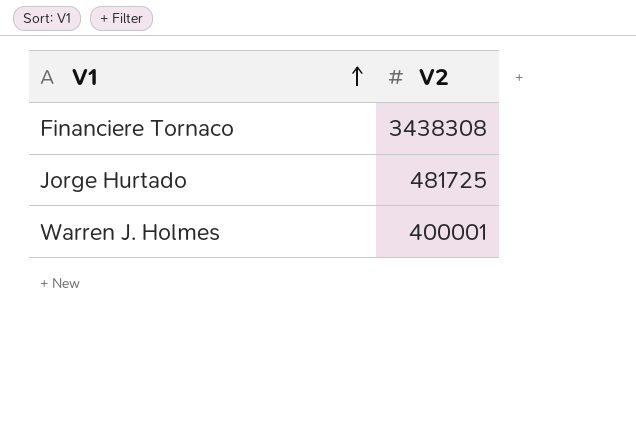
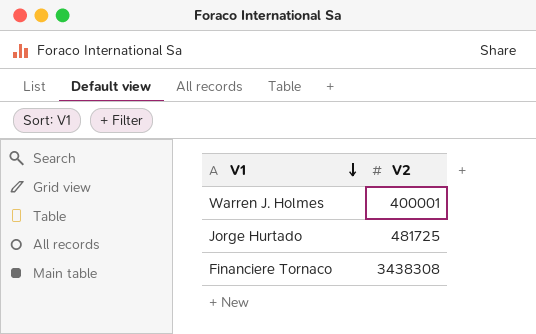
row order: V1 ascending -> V1 descending

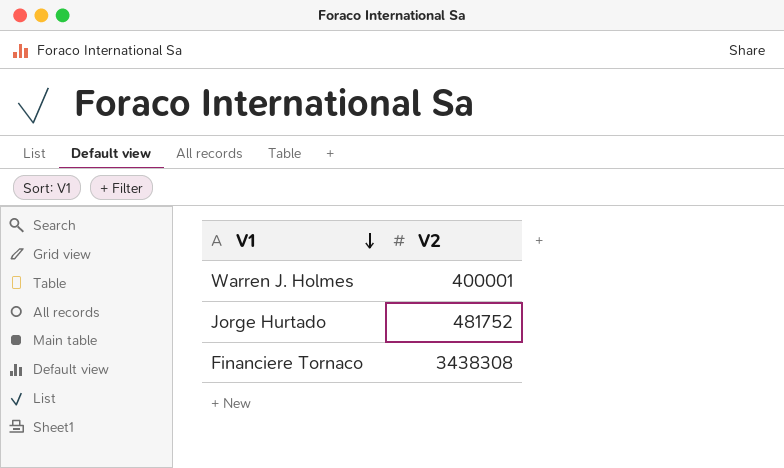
Jorge Hurtado | V2: 481725 -> 481752

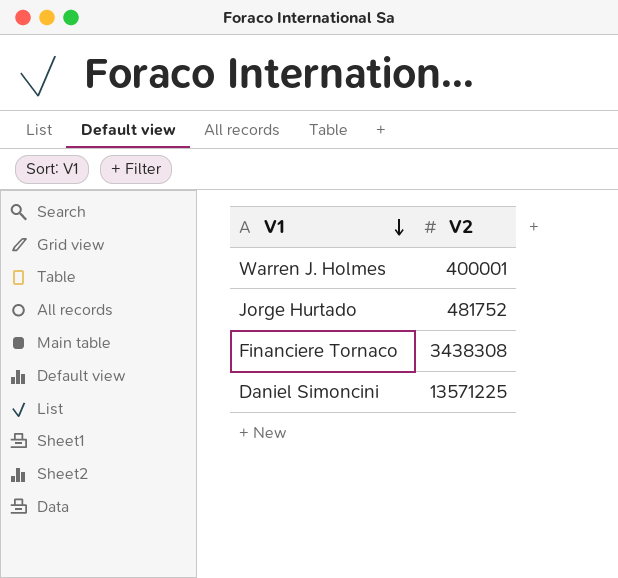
row Daniel Simoncini: none -> 13571225

